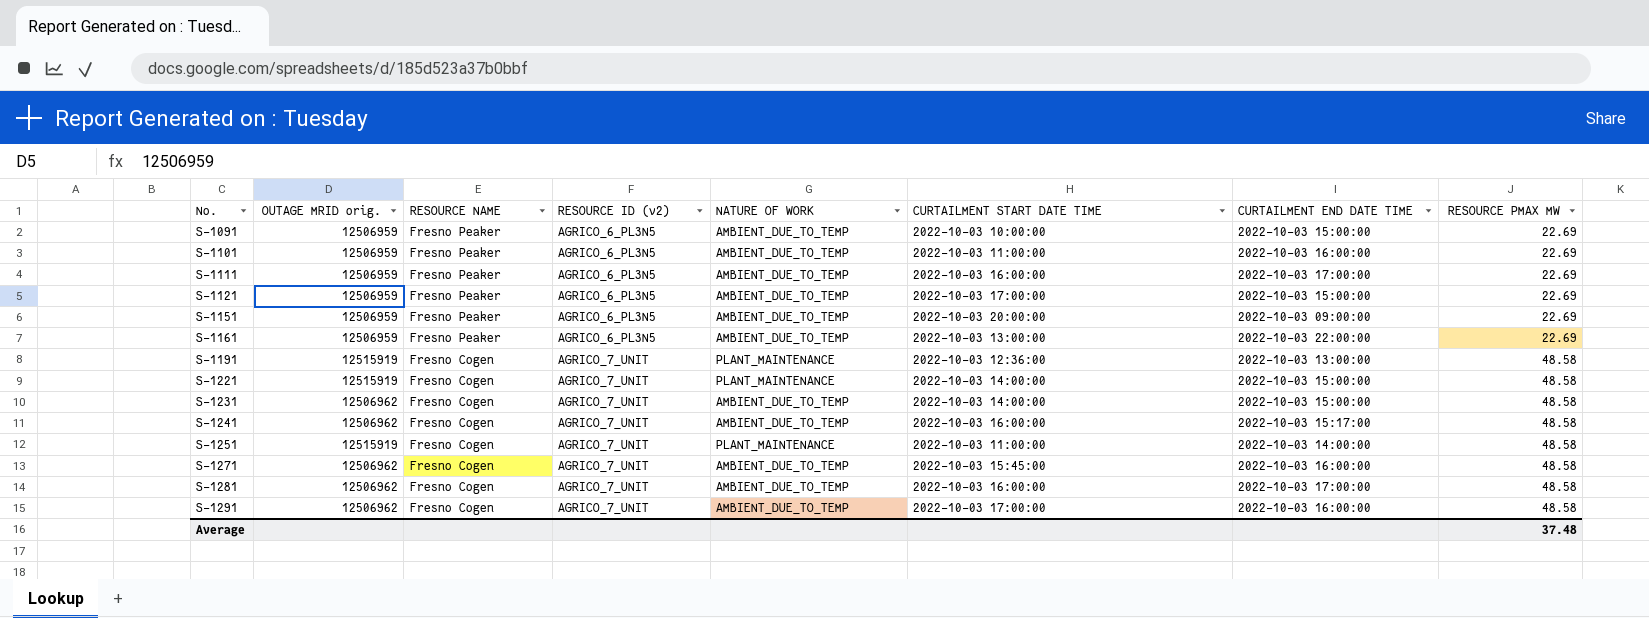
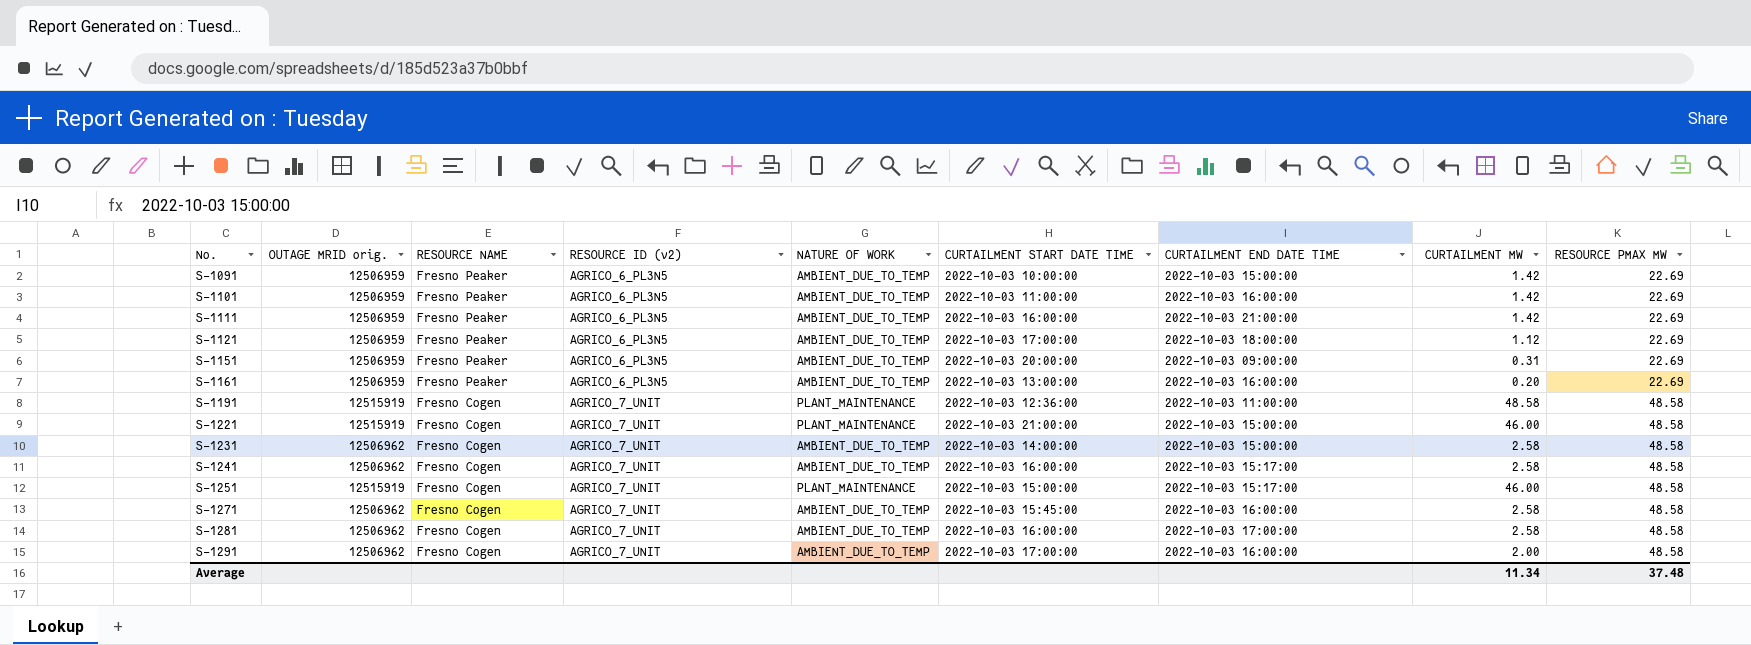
column CURTAILMENT MW | position: none -> 8
S-1111 | CURTAILMENT END DATE TIME: 2022-10-03 17:00:00 -> 2022-10-03 21:00:00
S-1121 | CURTAILMENT END DATE TIME: 2022-10-03 15:00:00 -> 2022-10-03 18:00:00
S-1161 | CURTAILMENT END DATE TIME: 2022-10-03 22:00:00 -> 2022-10-03 16:00:00
S-1191 | CURTAILMENT END DATE TIME: 2022-10-03 13:00:00 -> 2022-10-03 11:00:00
S-1221 | CURTAILMENT START DATE TIME: 2022-10-03 14:00:00 -> 2022-10-03 21:00:00
S-1251 | CURTAILMENT START DATE TIME: 2022-10-03 11:00:00 -> 2022-10-03 15:00:00
S-1251 | CURTAILMENT END DATE TIME: 2022-10-03 14:00:00 -> 2022-10-03 15:17:00

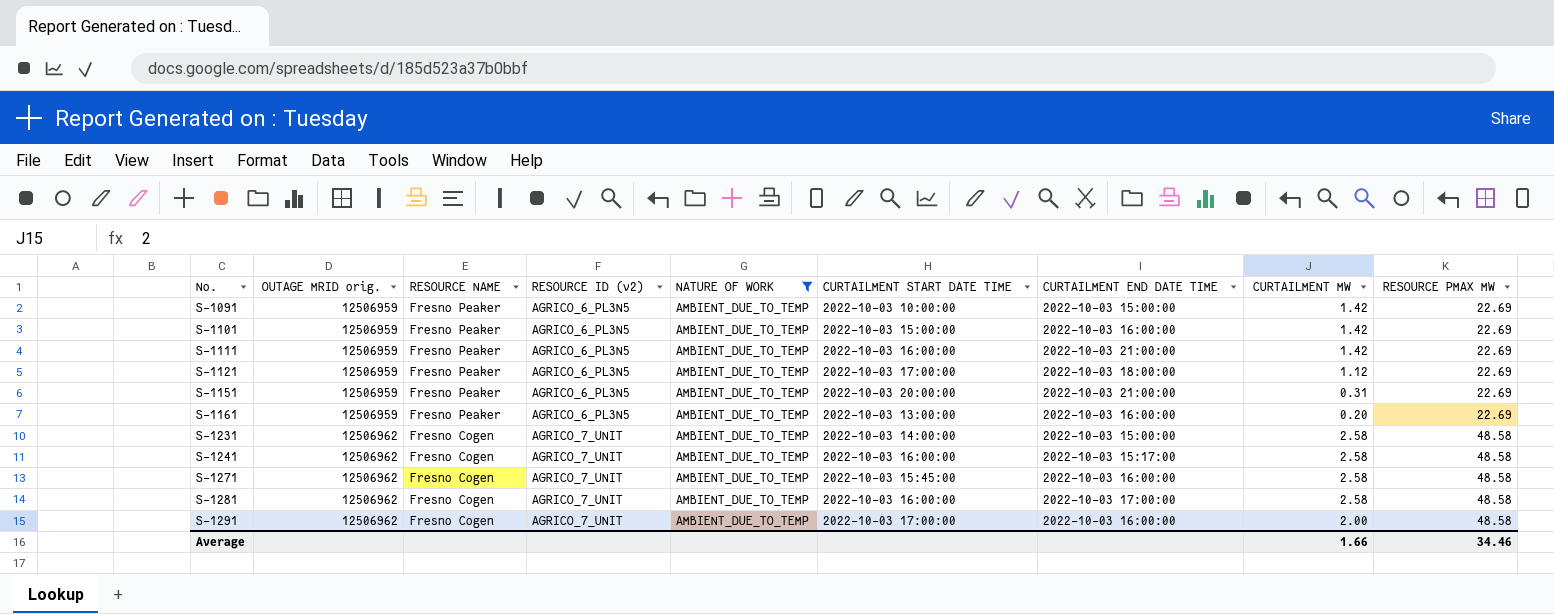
filter: none -> NATURE OF WORK = AMBIENT_DUE_TO_TEMP
S-1101 | CURTAILMENT START DATE TIME: 2022-10-03 11:00:00 -> 2022-10-03 15:00:00
S-1151 | CURTAILMENT END DATE TIME: 2022-10-03 09:00:00 -> 2022-10-03 21:00:00
Average | CURTAILMENT MW: 11.34 -> 1.66
Average | RESOURCE PMAX MW: 37.48 -> 34.46

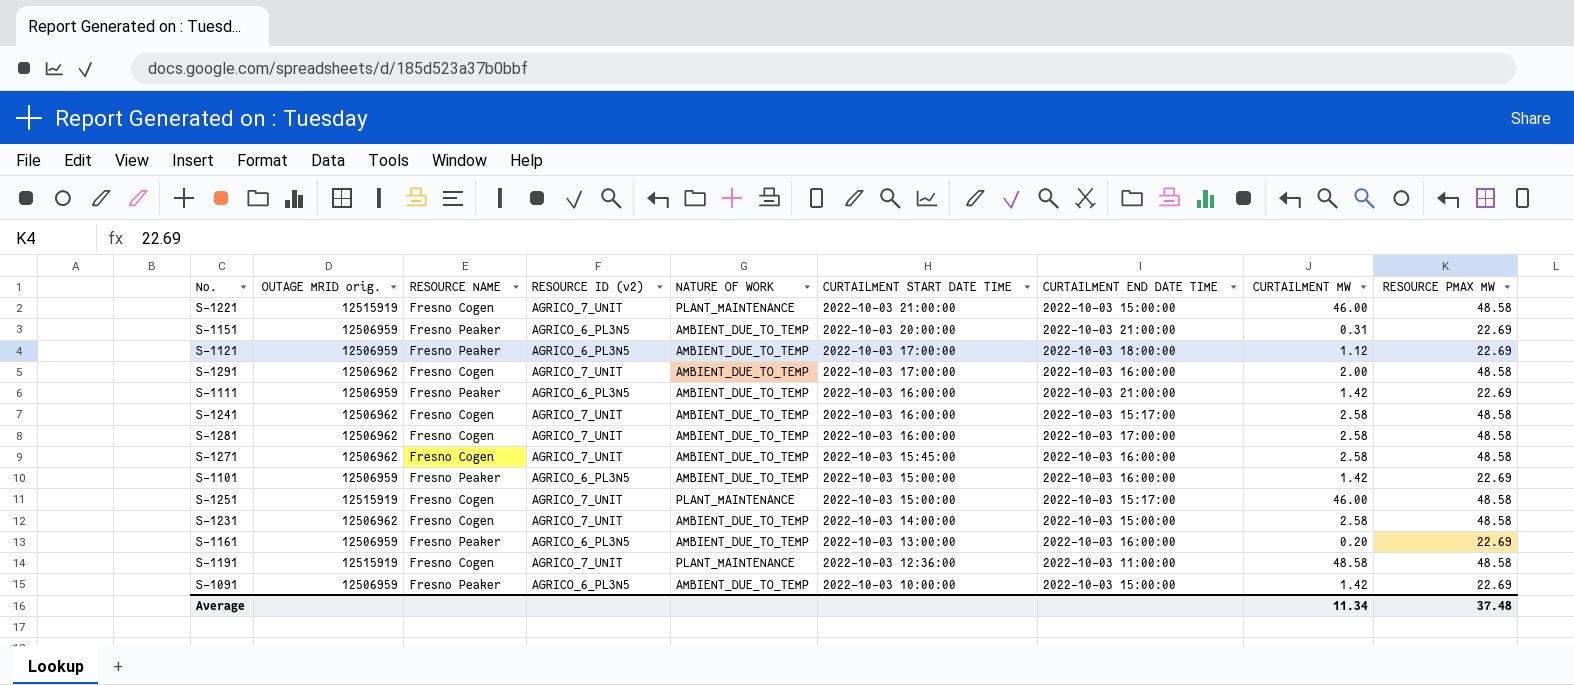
filter: NATURE OF WORK = AMBIENT_DUE_TO_TEMP -> none
row order: No. ascending -> CURTAILMENT START DATE TIME descending
Average | CURTAILMENT MW: 1.66 -> 11.34
Average | RESOURCE PMAX MW: 34.46 -> 37.48

